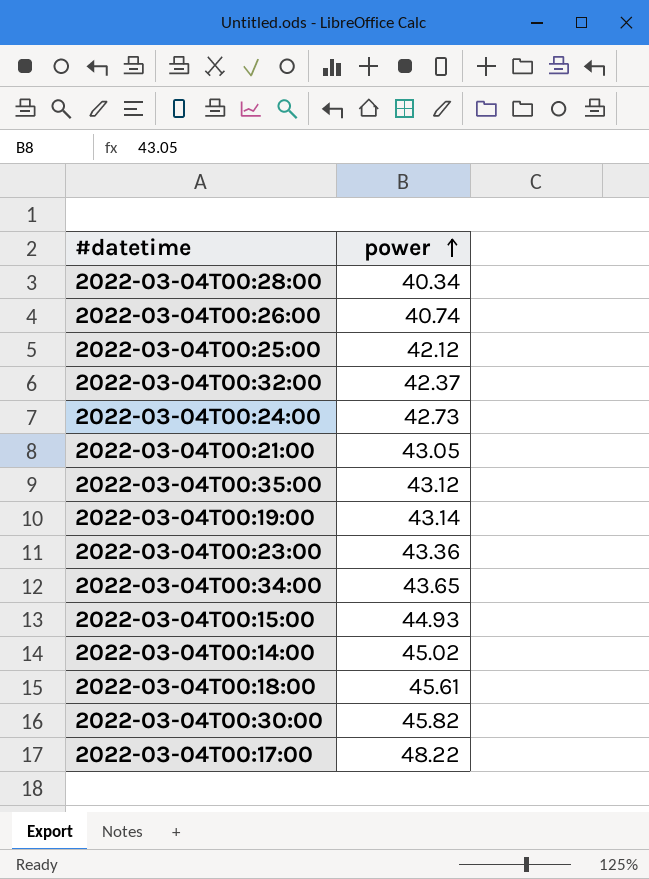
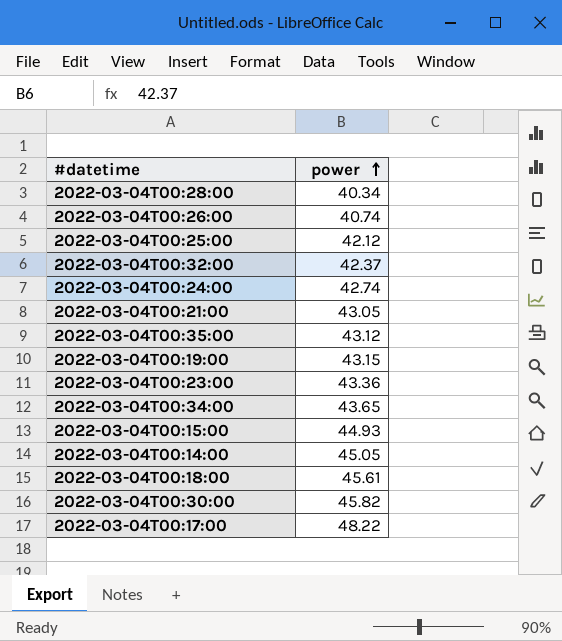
2022-03-04T00:24:00 | power: 42.73 -> 42.74
2022-03-04T00:19:00 | power: 43.14 -> 43.15
2022-03-04T00:14:00 | power: 45.02 -> 45.05

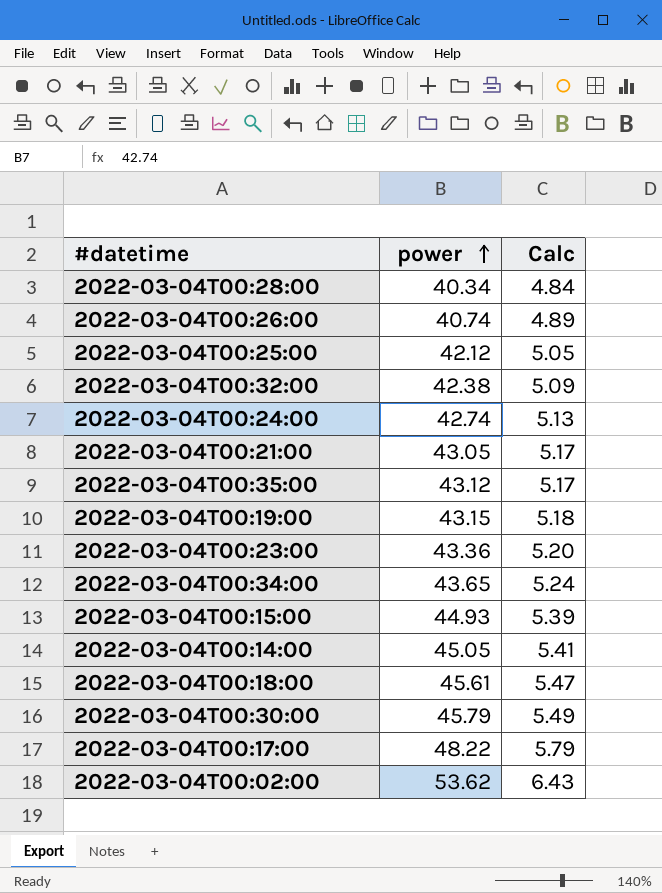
column Calc | formula: none -> [power] * 0.12
2022-03-04T00:32:00 | power: 42.37 -> 42.38
2022-03-04T00:30:00 | power: 45.82 -> 45.79
row 2022-03-04T00:02:00: none -> 53.62 | 6.43

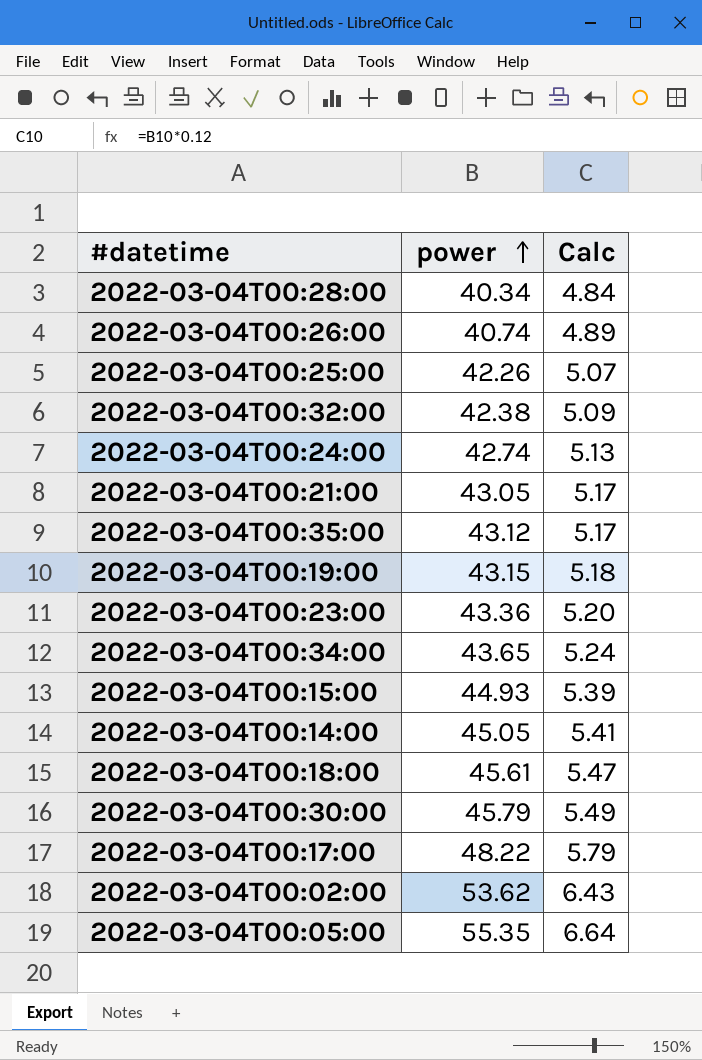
2022-03-04T00:25:00 | power: 42.12 -> 42.26
2022-03-04T00:25:00 | Calc: 5.05 -> 5.07
row 2022-03-04T00:05:00: none -> 55.35 | 6.64

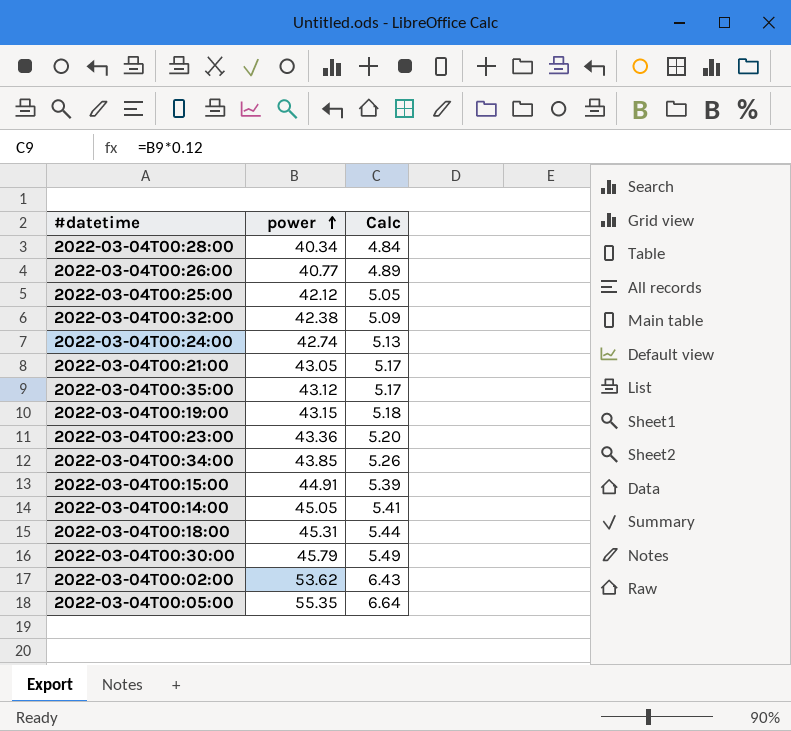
row 2022-03-04T00:17:00: 48.22 | 5.79 -> none
2022-03-04T00:26:00 | power: 40.74 -> 40.77
2022-03-04T00:25:00 | power: 42.26 -> 42.12
2022-03-04T00:25:00 | Calc: 5.07 -> 5.05
2022-03-04T00:34:00 | power: 43.65 -> 43.85
2022-03-04T00:34:00 | Calc: 5.24 -> 5.26
2022-03-04T00:15:00 | power: 44.93 -> 44.91
2022-03-04T00:18:00 | power: 45.61 -> 45.31
2022-03-04T00:18:00 | Calc: 5.47 -> 5.44

